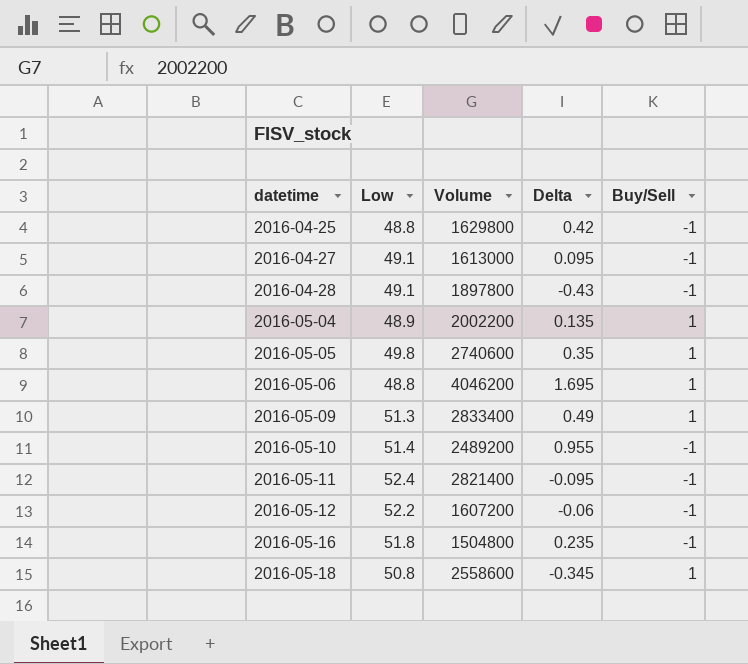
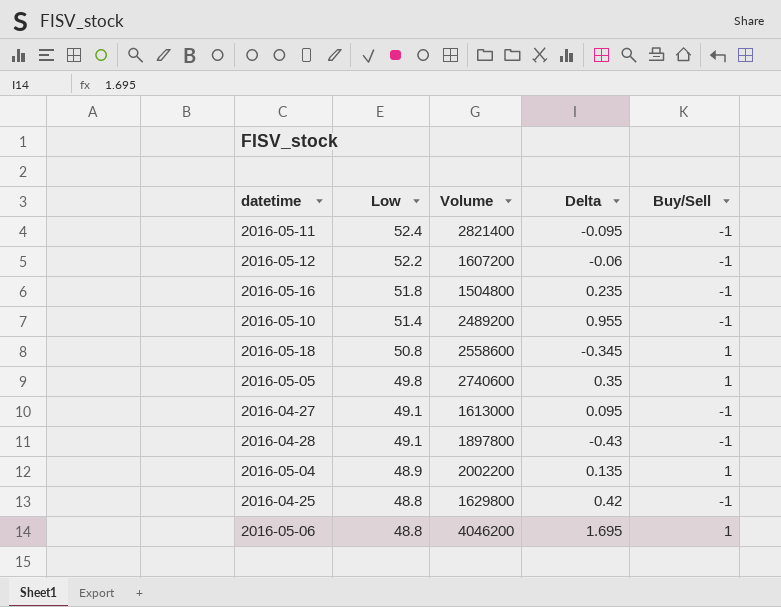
row order: datetime ascending -> Low descending
row 2016-05-09: 51.3 | 2833400 | 0.49 | 1 -> none

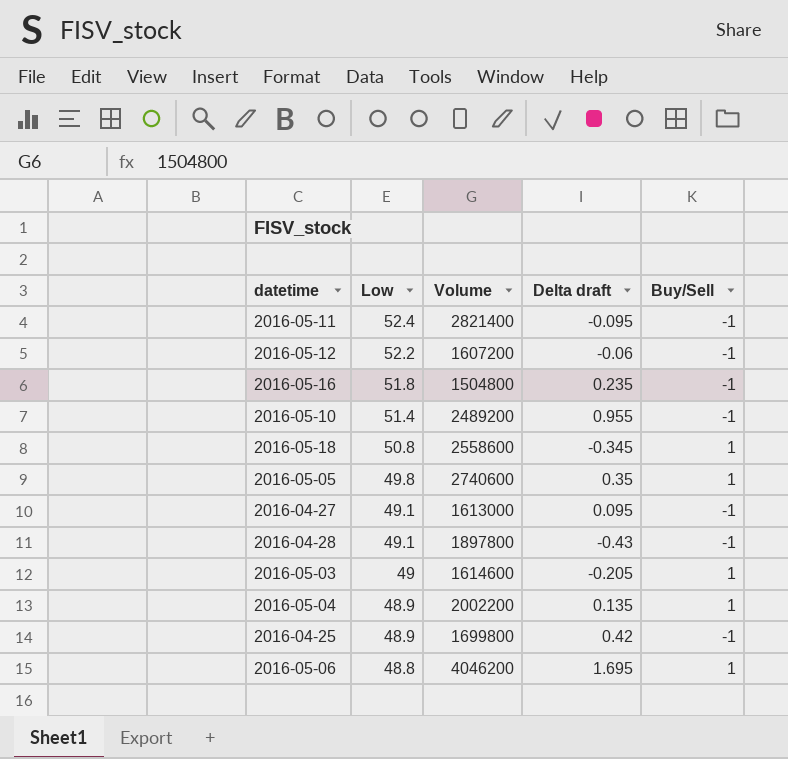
column name: Delta -> Delta draft
row 2016-05-03: none -> 49 | 1614600 | -0.205 | 1
2016-04-25 | Low: 48.8 -> 48.9
2016-04-25 | Volume: 1629800 -> 1699800

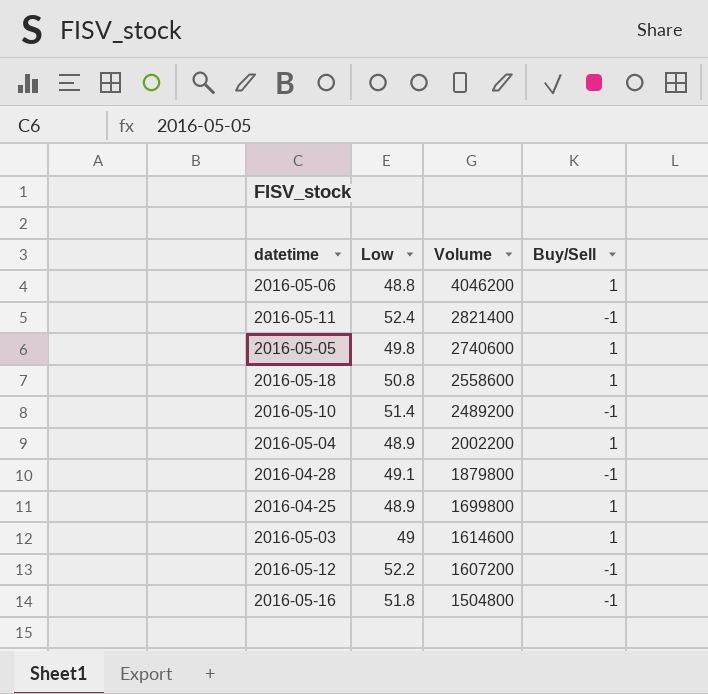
row order: Low descending -> Volume descending
column Delta draft | position: 4 -> none
row 2016-04-27: 49.1 | 1613000 | 0.095 | -1 -> none
2016-04-28 | Volume: 1897800 -> 1879800
2016-04-25 | Buy/Sell: -1 -> 1

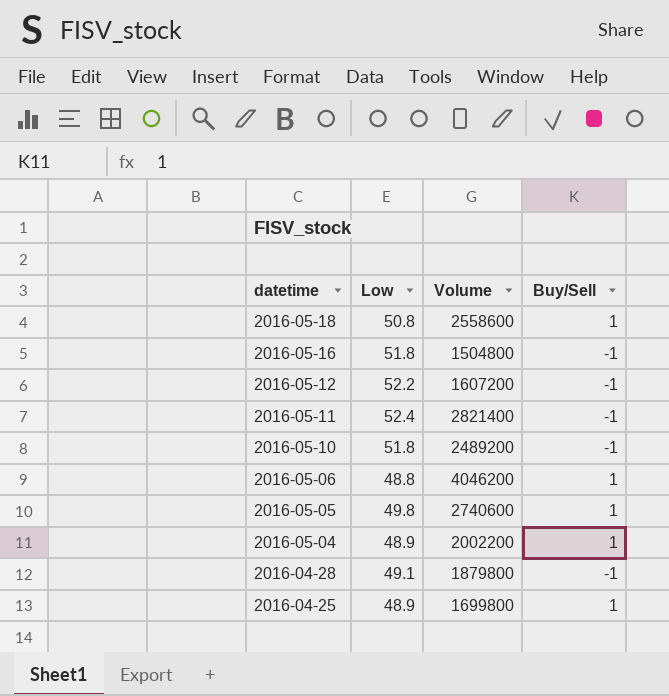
row order: Volume descending -> datetime descending
row 2016-05-03: 49 | 1614600 | 1 -> none
2016-05-10 | Low: 51.4 -> 51.8

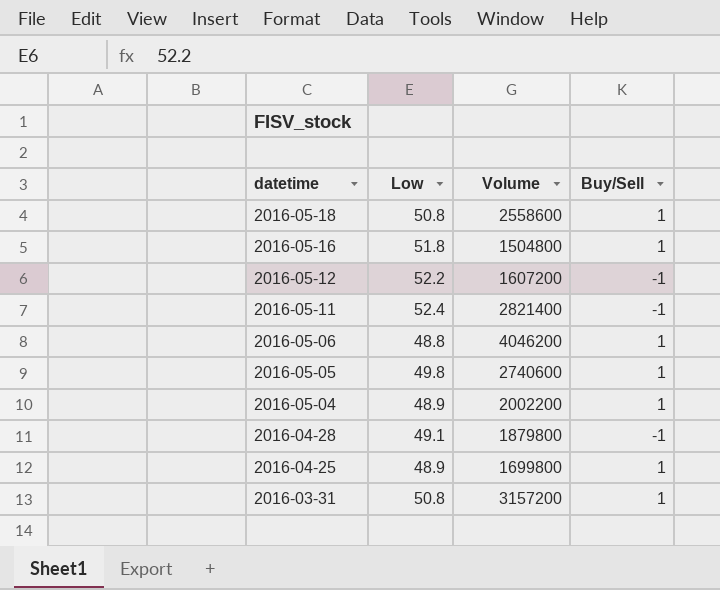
row 2016-05-10: 51.8 | 2489200 | -1 -> none
2016-05-16 | Buy/Sell: -1 -> 1
row 2016-03-31: none -> 50.8 | 3157200 | 1

